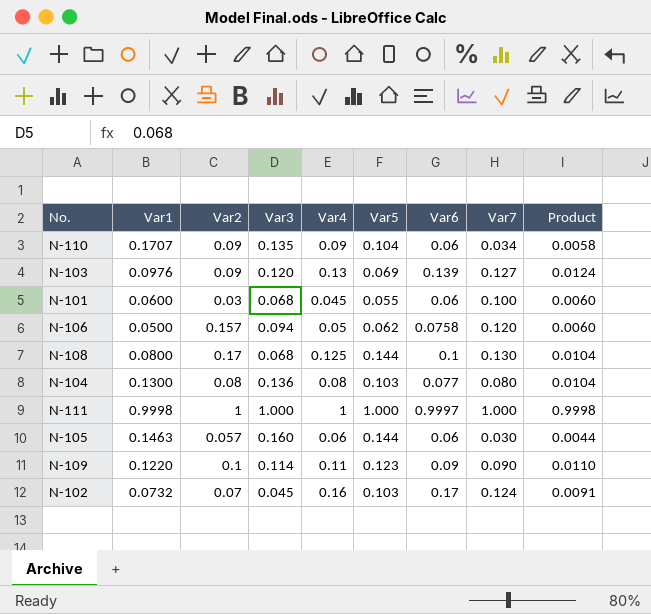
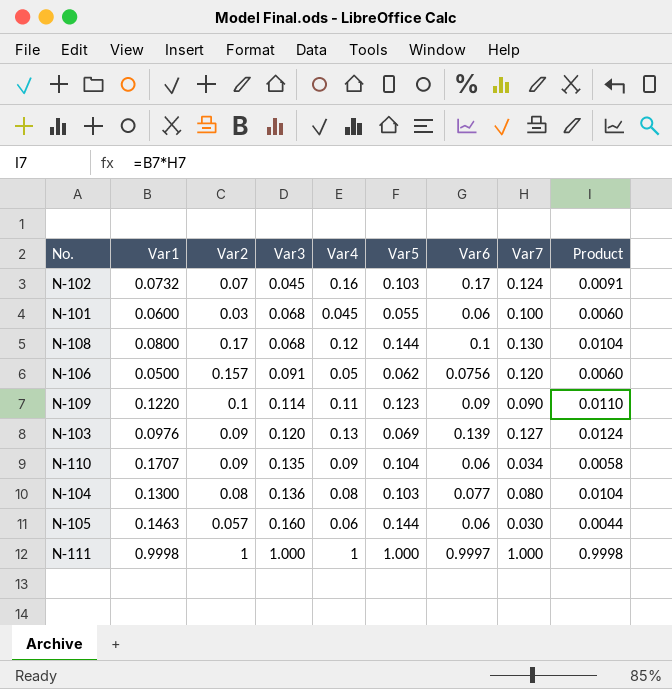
row order: none -> Var3 ascending
N-108 | Var4: 0.125 -> 0.12
N-106 | Var3: 0.094 -> 0.091
N-106 | Var6: 0.0758 -> 0.0756

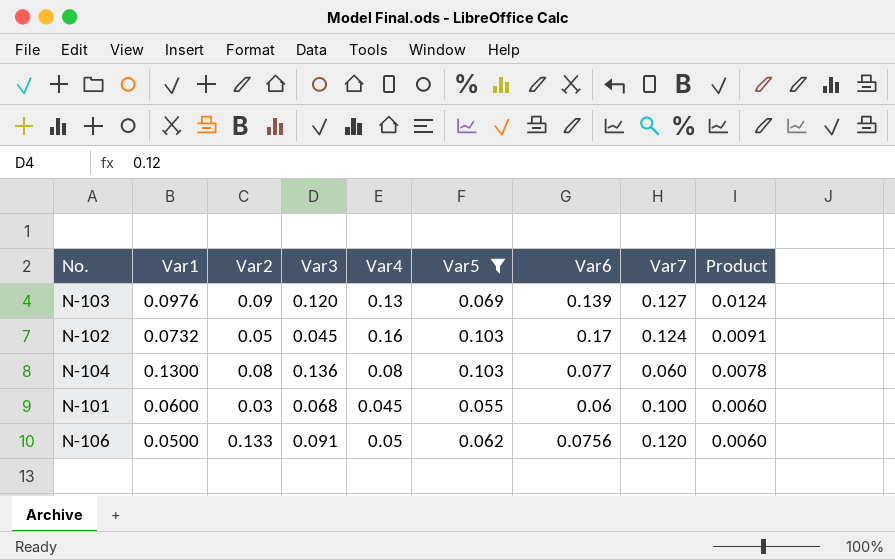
filter: none -> Var5 <= 0.103
row order: Var3 ascending -> Product descending
N-102 | Var2: 0.07 -> 0.05
N-104 | Var7: 0.080 -> 0.060
N-104 | Product: 0.0104 -> 0.0078
N-106 | Var2: 0.157 -> 0.133

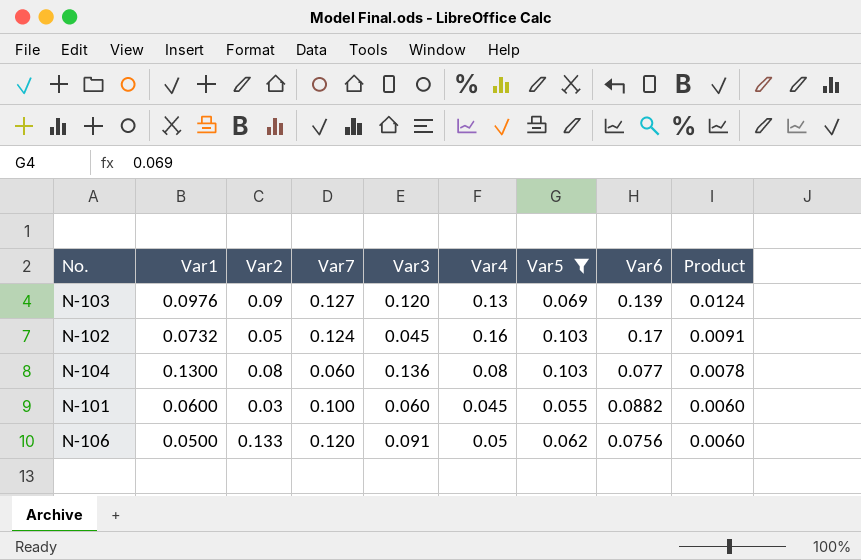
column Var7 | position: 8 -> 4
N-101 | Var3: 0.068 -> 0.060
N-101 | Var6: 0.06 -> 0.0882

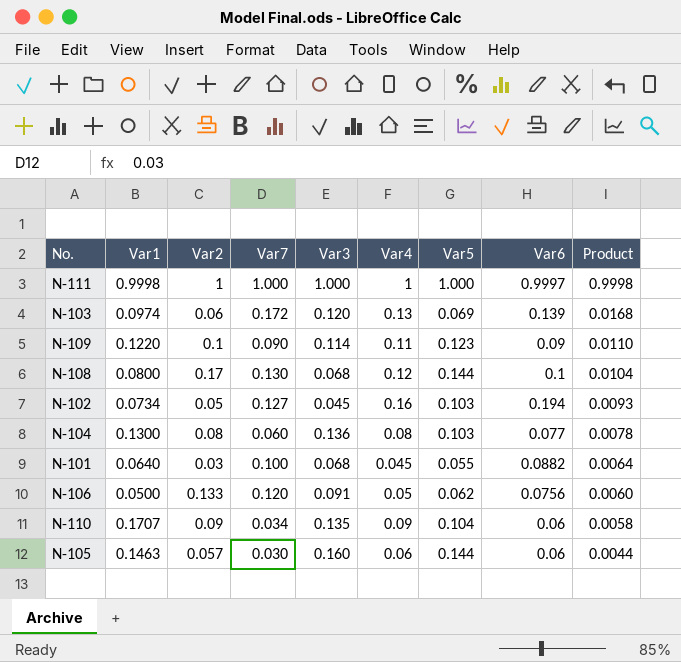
filter: Var5 <= 0.103 -> none
N-103 | Var1: 0.0976 -> 0.0974
N-103 | Var2: 0.09 -> 0.06
N-103 | Var7: 0.127 -> 0.172
N-103 | Product: 0.0124 -> 0.0168
N-102 | Var1: 0.0732 -> 0.0734
N-102 | Var7: 0.124 -> 0.127
N-102 | Var6: 0.17 -> 0.194
N-102 | Product: 0.0091 -> 0.0093
N-101 | Var1: 0.0600 -> 0.0640
N-101 | Var3: 0.060 -> 0.068
N-101 | Product: 0.0060 -> 0.0064

